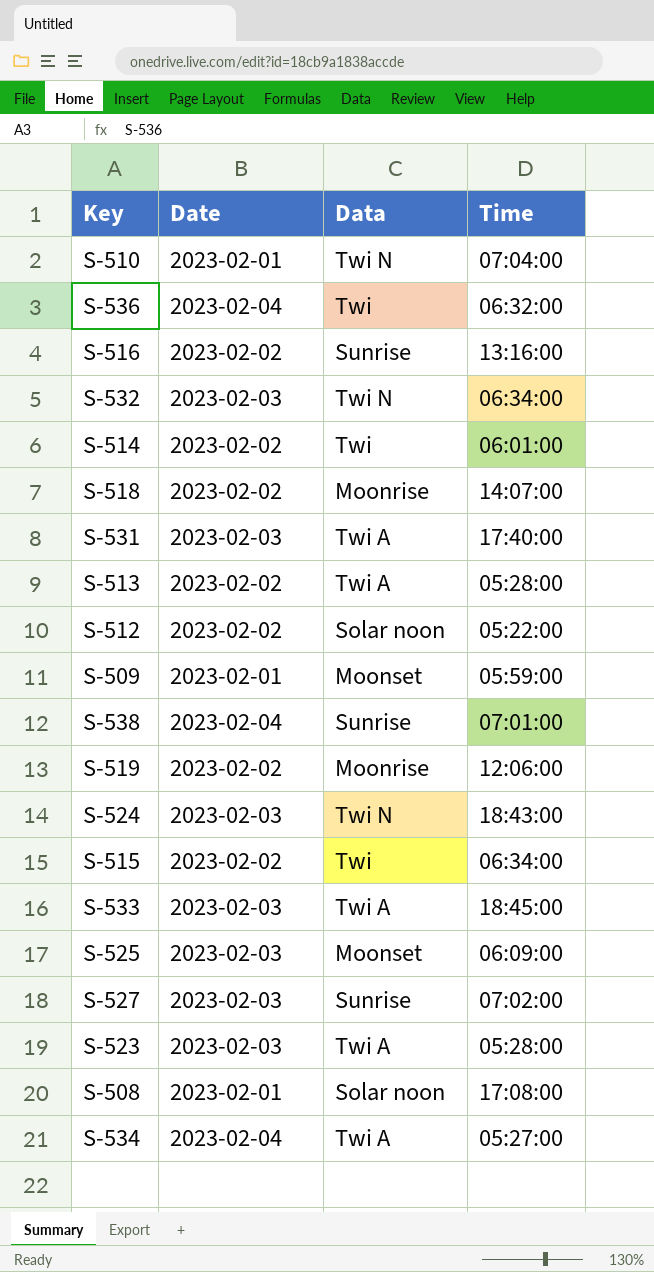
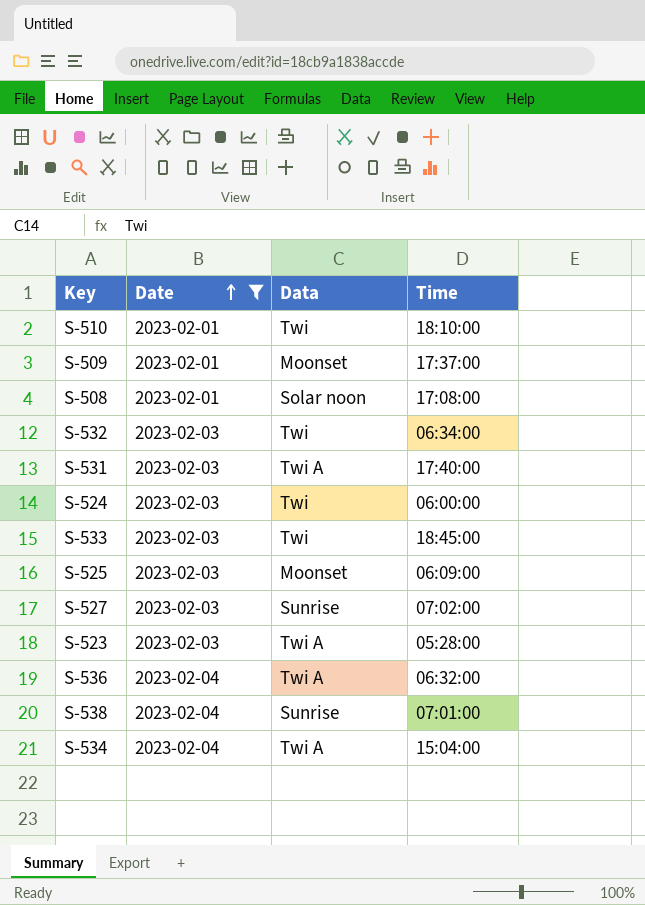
filter: none -> Date != 2023-02-02
row order: none -> Date ascending
S-510 | Data: Twi N -> Twi
S-510 | Time: 07:04:00 -> 18:10:00
S-509 | Time: 05:59:00 -> 17:37:00
S-532 | Data: Twi N -> Twi
S-524 | Data: Twi N -> Twi
S-524 | Time: 18:43:00 -> 06:00:00
S-533 | Data: Twi A -> Twi
S-536 | Data: Twi -> Twi A
S-534 | Time: 05:27:00 -> 15:04:00

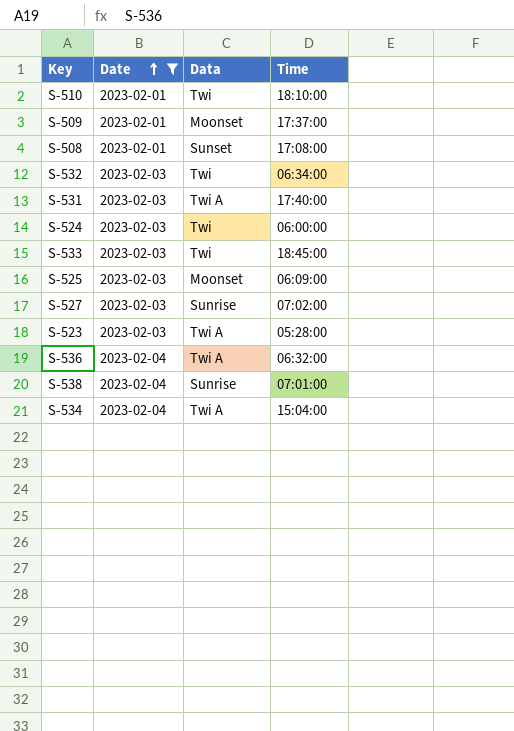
S-508 | Data: Solar noon -> Sunset

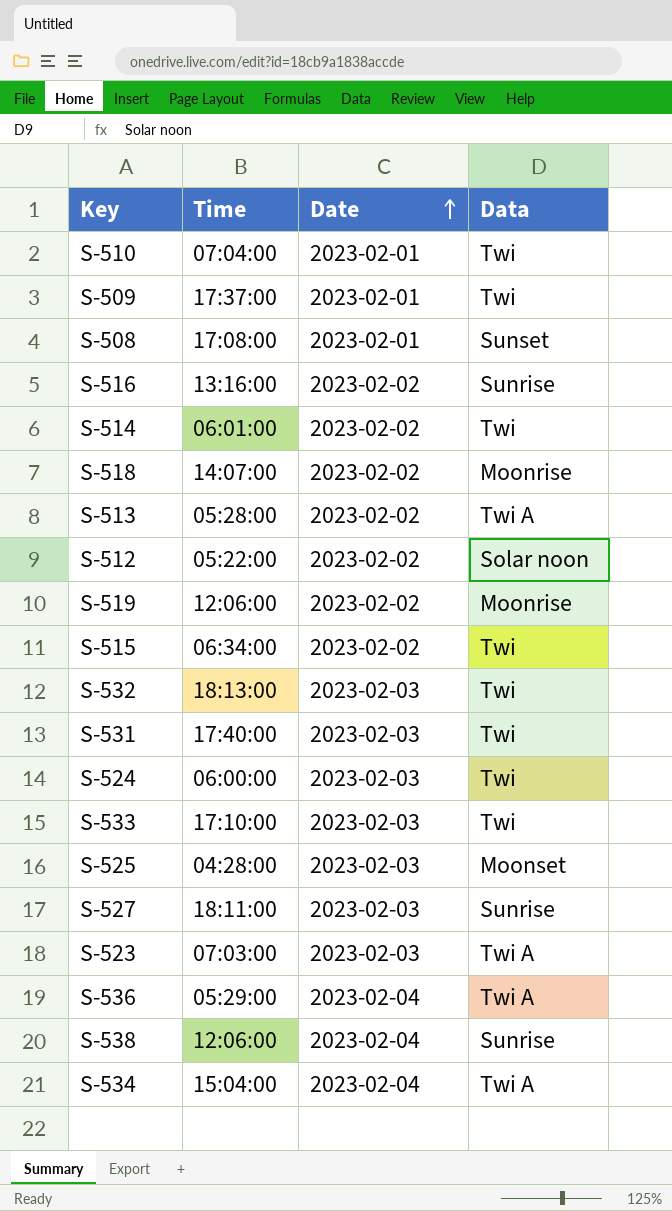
filter: Date != 2023-02-02 -> none
column Time | position: 4 -> 2
S-510 | Time: 18:10:00 -> 07:04:00
S-509 | Data: Moonset -> Twi
S-532 | Time: 06:34:00 -> 18:13:00
S-531 | Data: Twi A -> Twi
S-533 | Time: 18:45:00 -> 17:10:00
S-525 | Time: 06:09:00 -> 04:28:00
S-527 | Time: 07:02:00 -> 18:11:00
S-523 | Time: 05:28:00 -> 07:03:00
S-536 | Time: 06:32:00 -> 05:29:00
S-538 | Time: 07:01:00 -> 12:06:00

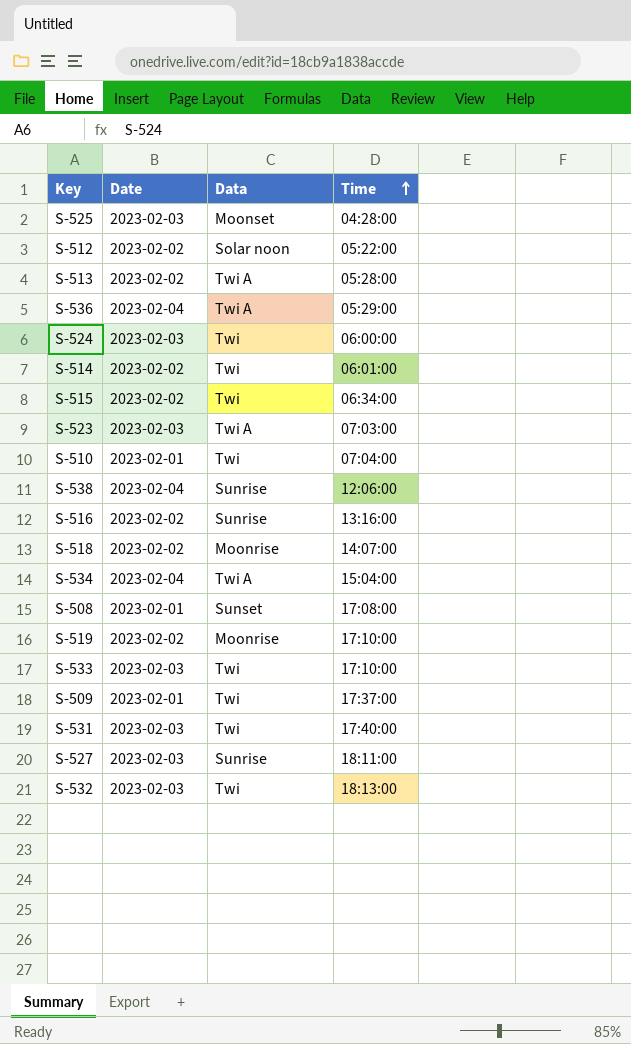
row order: Date ascending -> Time ascending
column Time | position: 2 -> 4
S-519 | Time: 12:06:00 -> 17:10:00

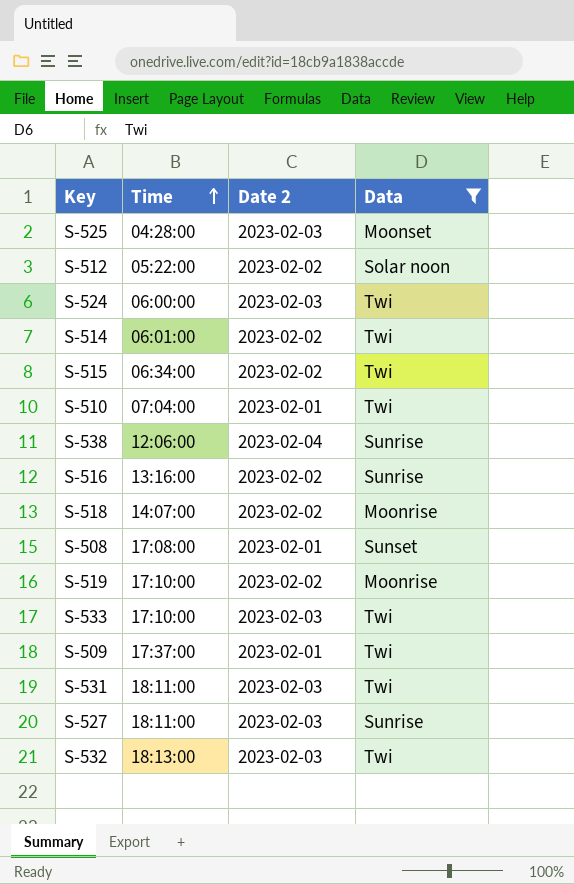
filter: none -> Data != Twi A
column Time | position: 4 -> 2
column name: Date -> Date 2
S-531 | Time: 17:40:00 -> 18:11:00

